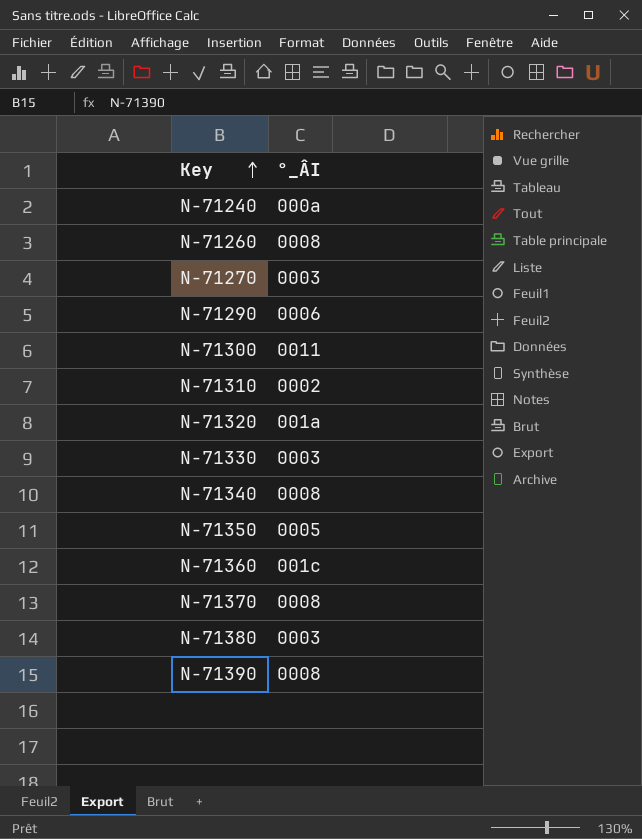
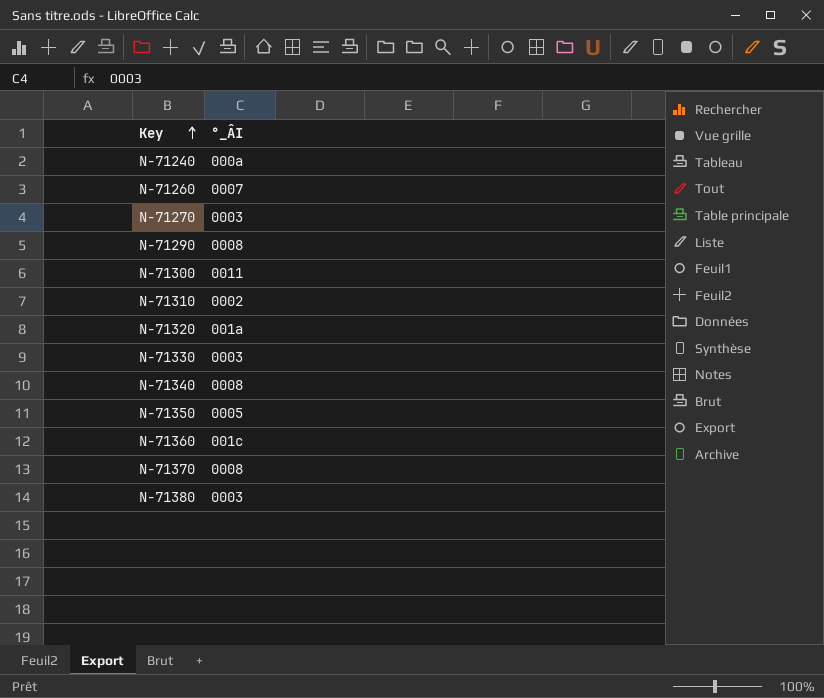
row N-71390: 0008 -> none
N-71260 | °_ÂI: 0008 -> 0007
N-71290 | °_ÂI: 0006 -> 0008

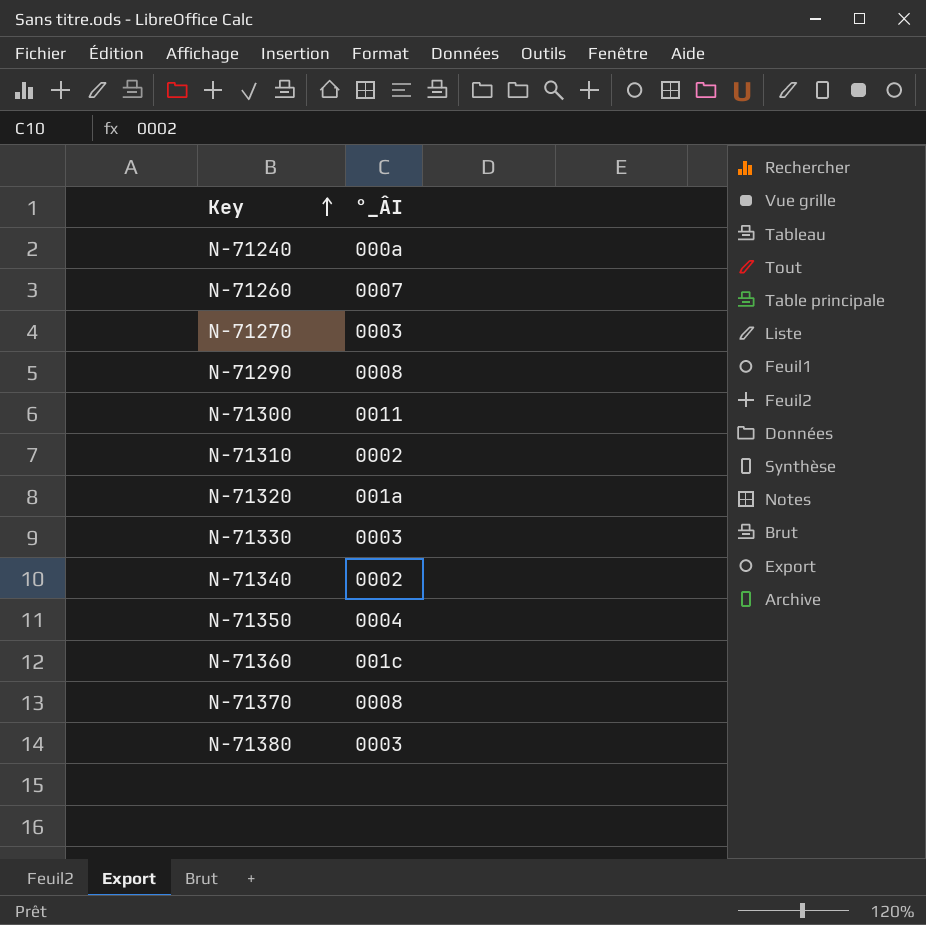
N-71340 | °_ÂI: 0008 -> 0002
N-71350 | °_ÂI: 0005 -> 0004

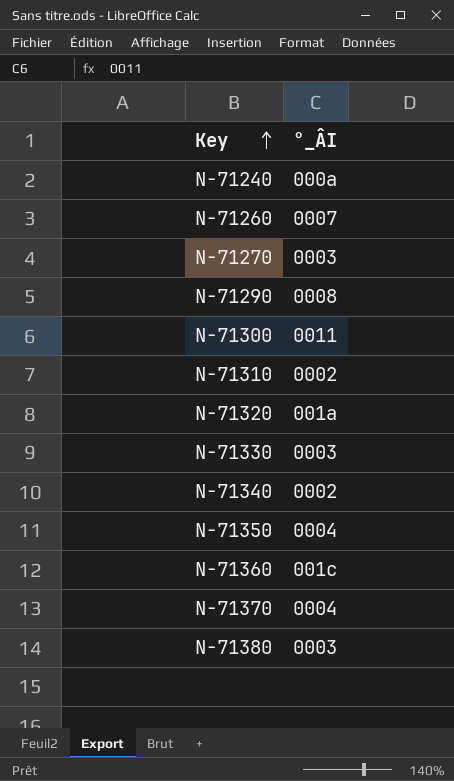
N-71370 | °_ÂI: 0008 -> 0004

